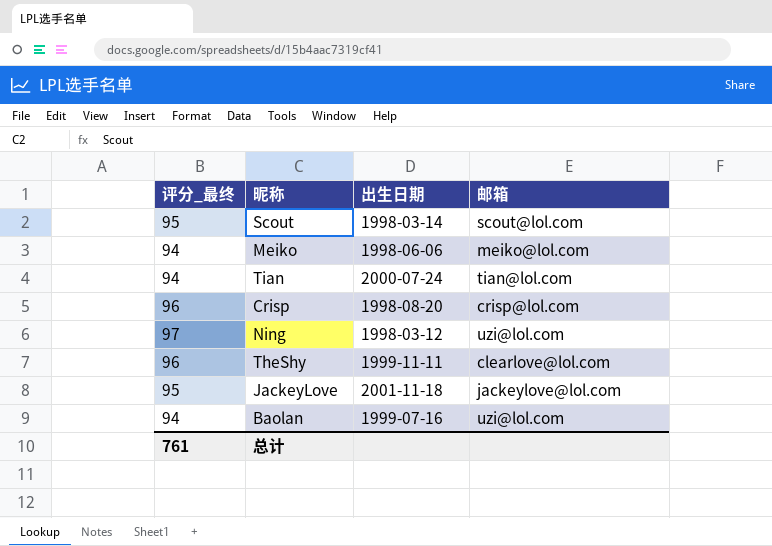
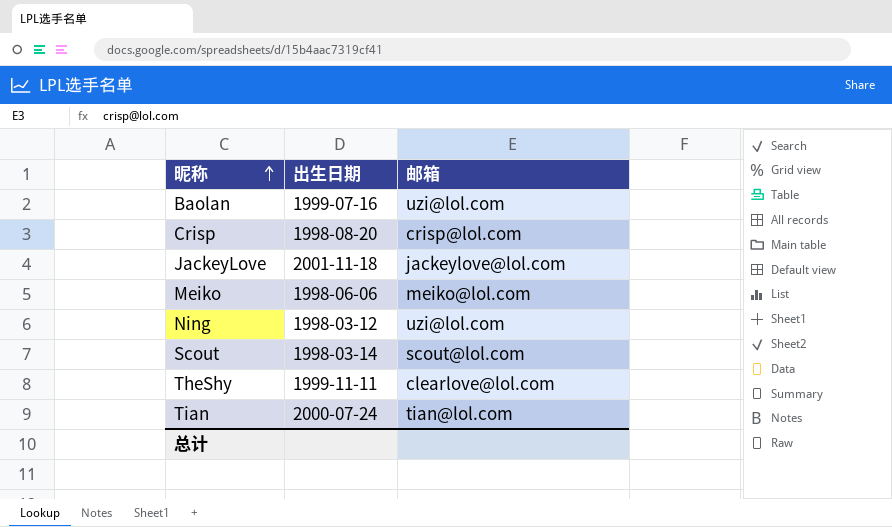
row order: none -> 昵称 ascending
column 评分_最终 | position: 1 -> none

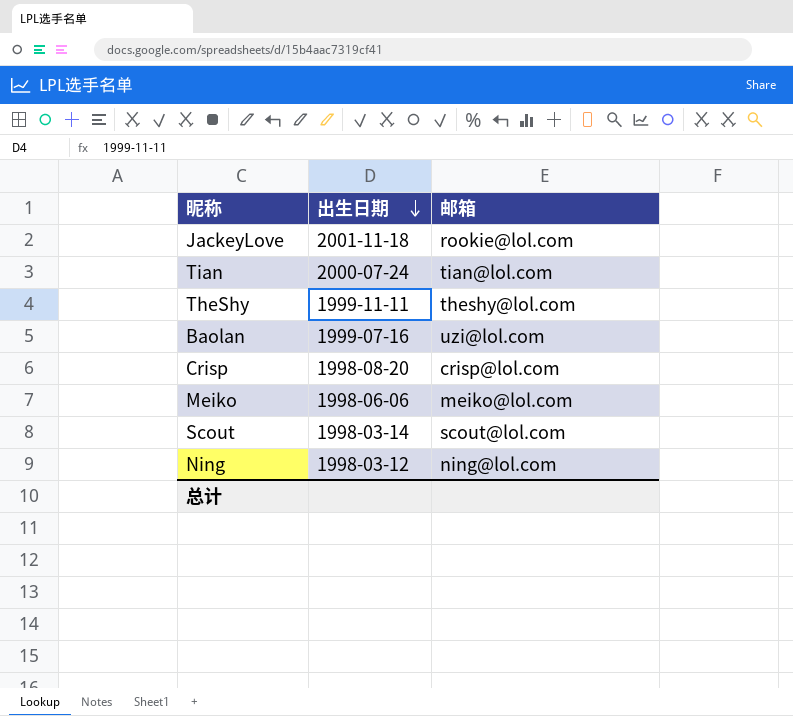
row order: 昵称 ascending -> 出生日期 descending
JackeyLove | 邮箱: jackeylove@lol.com -> rookie@lol.com
TheShy | 邮箱: clearlove@lol.com -> theshy@lol.com
Ning | 邮箱: uzi@lol.com -> ning@lol.com

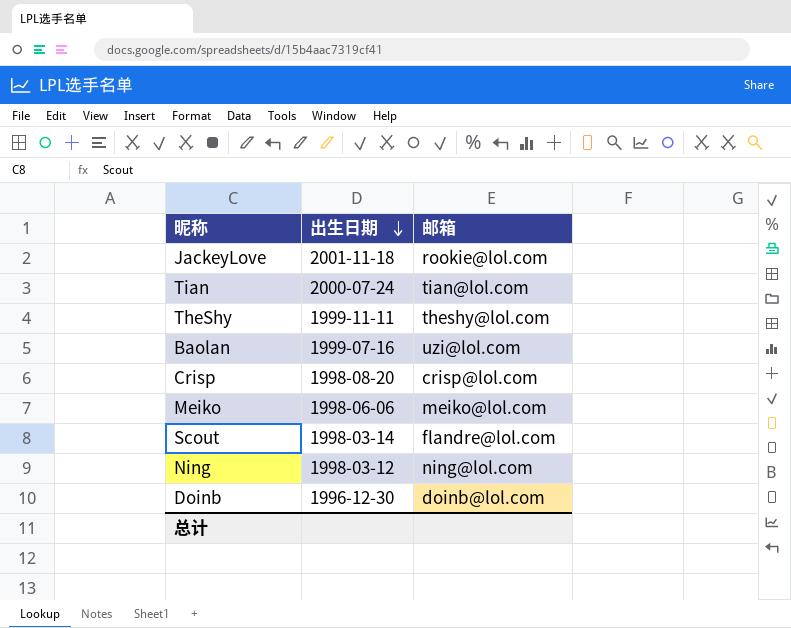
Scout | 邮箱: scout@lol.com -> flandre@lol.com
row Doinb: none -> 1996-12-30 | doinb@lol.com

